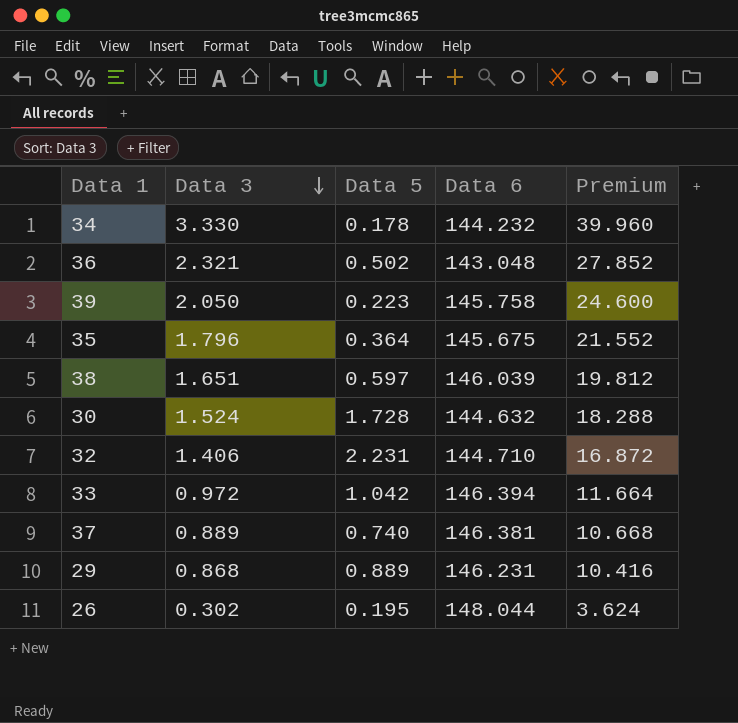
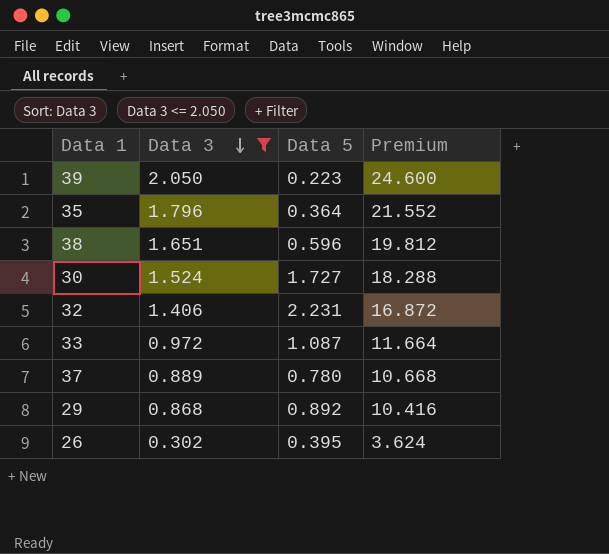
filter: none -> Data 3 <= 2.050
column Data 6 | position: 4 -> none
38 | Data 5: 0.597 -> 0.596
30 | Data 5: 1.728 -> 1.727
33 | Data 5: 1.042 -> 1.087
37 | Data 5: 0.740 -> 0.780
29 | Data 5: 0.889 -> 0.892
26 | Data 5: 0.195 -> 0.395

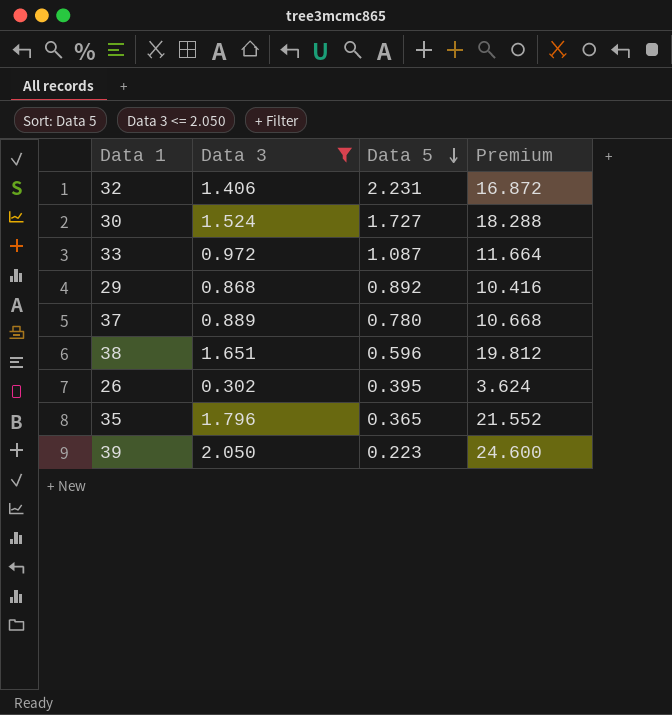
row order: Data 3 descending -> Data 5 descending
35 | Data 5: 0.364 -> 0.365

